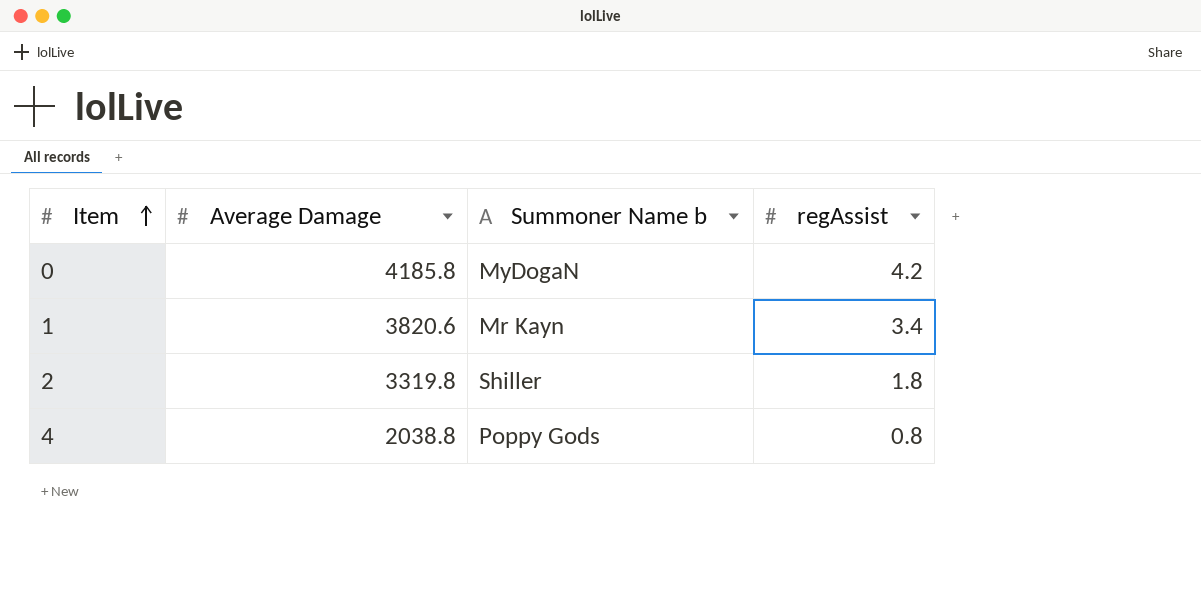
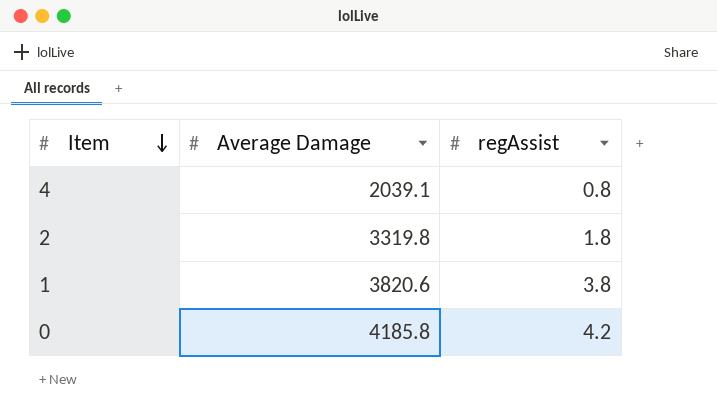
row order: Item ascending -> Item descending
column Summoner Name b | position: 3 -> none
4 | Average Damage: 2038.8 -> 2039.1
1 | regAssist: 3.4 -> 3.8

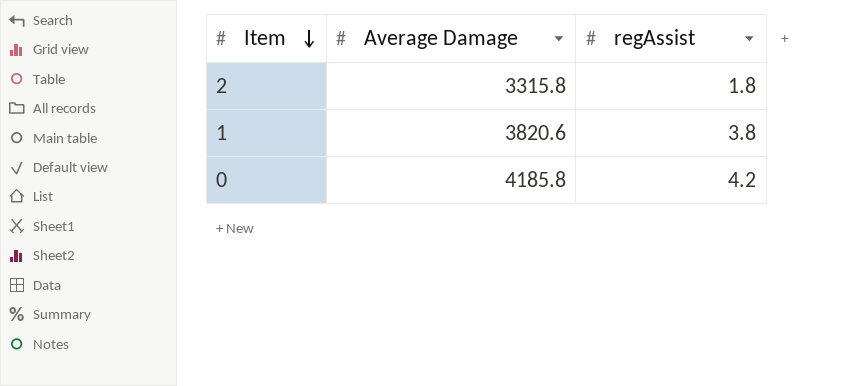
row 4: 2039.1 | 0.8 -> none
2 | Average Damage: 3319.8 -> 3315.8

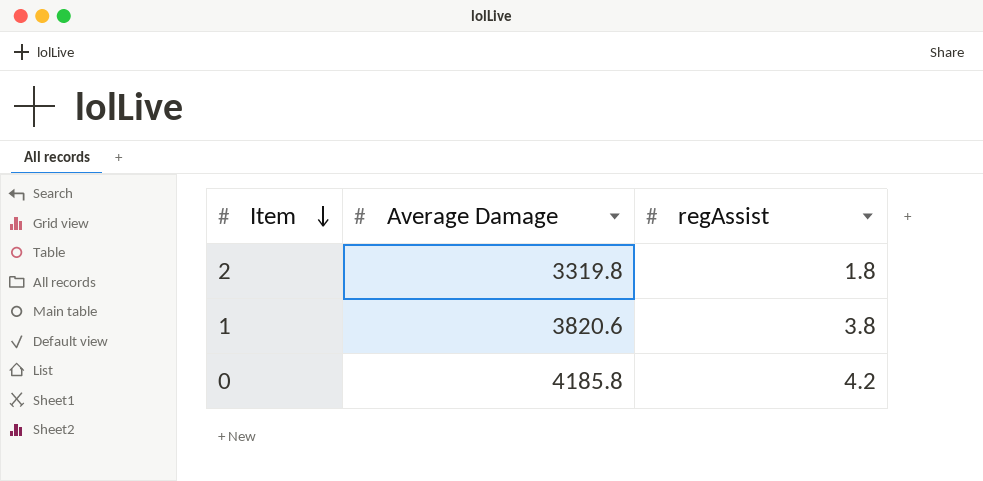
2 | Average Damage: 3315.8 -> 3319.8

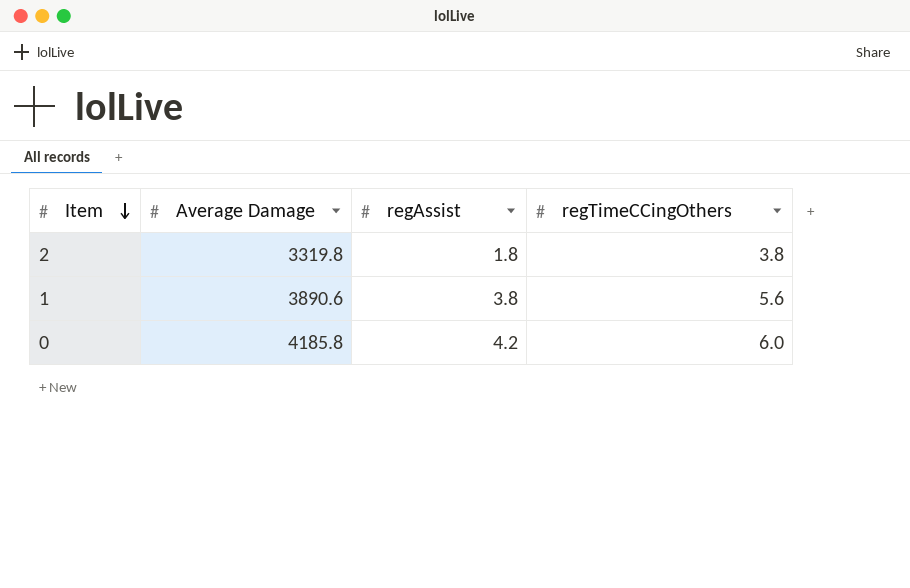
column regTimeCCingOthers | position: none -> 4
1 | Average Damage: 3820.6 -> 3890.6

